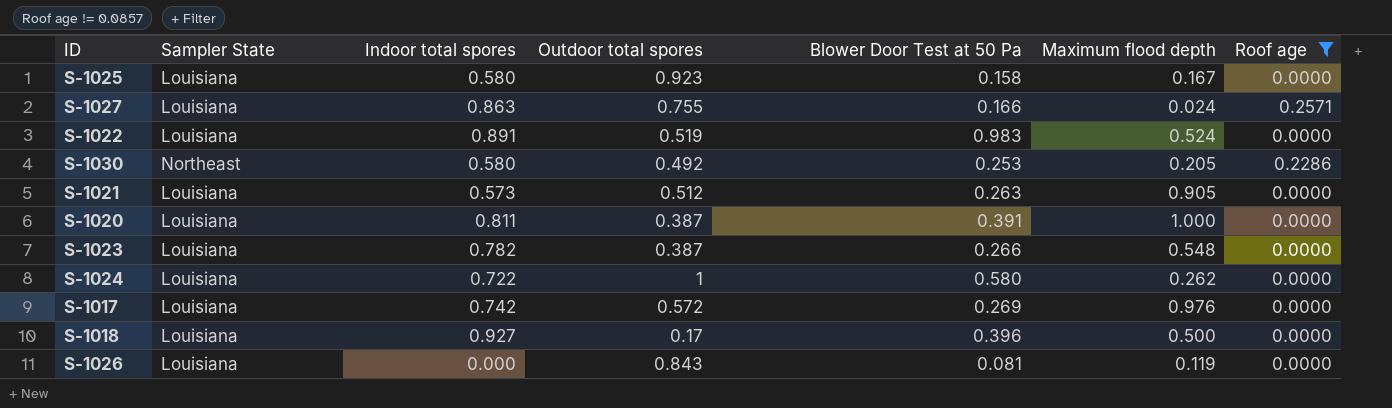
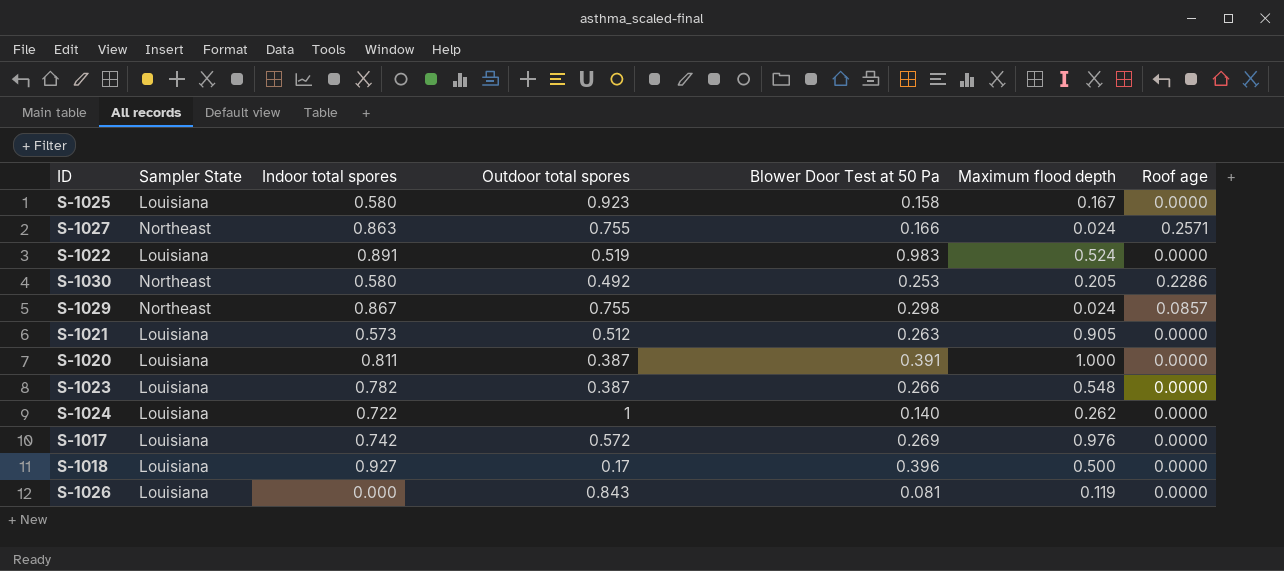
filter: Roof age != 0.0857 -> none
S-1027 | Sampler State: Louisiana -> Northeast
S-1024 | Blower Door Test at 50 Pa: 0.580 -> 0.140

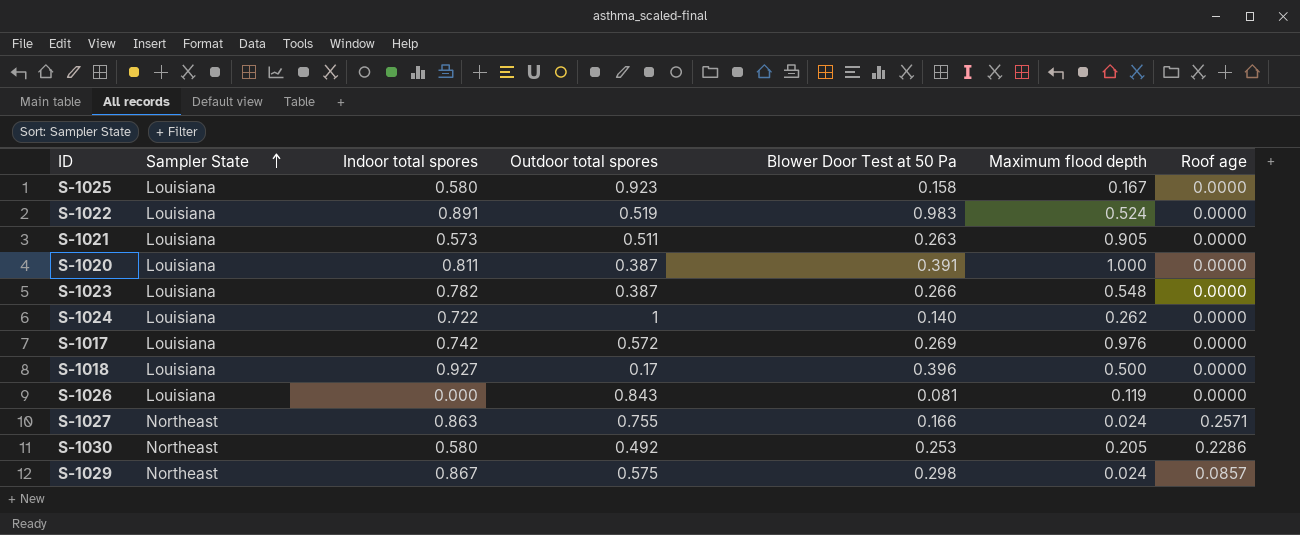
row order: none -> Sampler State ascending
S-1021 | Outdoor total spores: 0.512 -> 0.511
S-1029 | Outdoor total spores: 0.755 -> 0.575

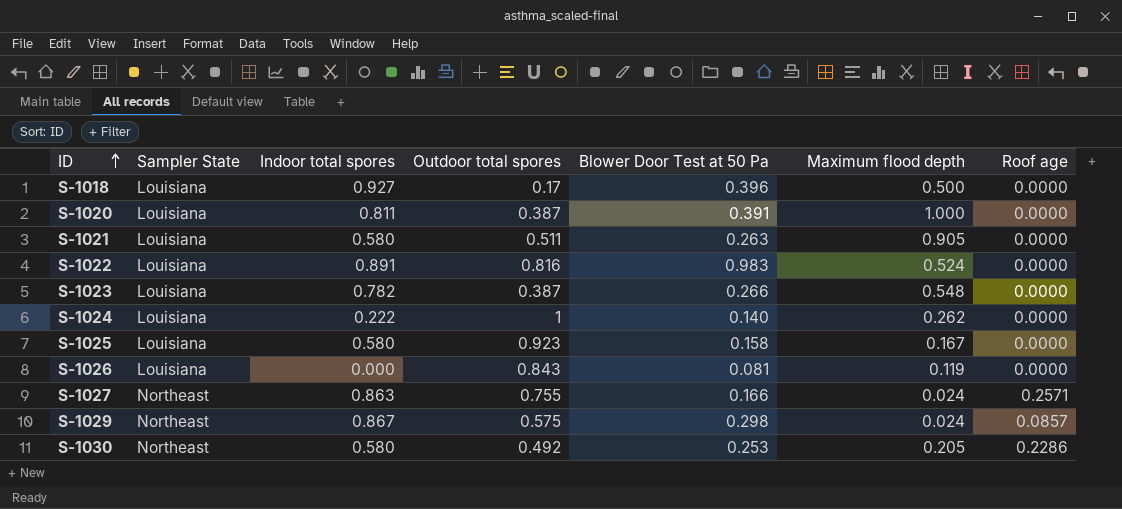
row order: Sampler State ascending -> ID ascending
row S-1017: Louisiana | 0.742 | 0.572 | 0.269 | 0.976 | 0.0000 -> none
S-1021 | Indoor total spores: 0.573 -> 0.580
S-1022 | Outdoor total spores: 0.519 -> 0.816
S-1024 | Indoor total spores: 0.722 -> 0.222

